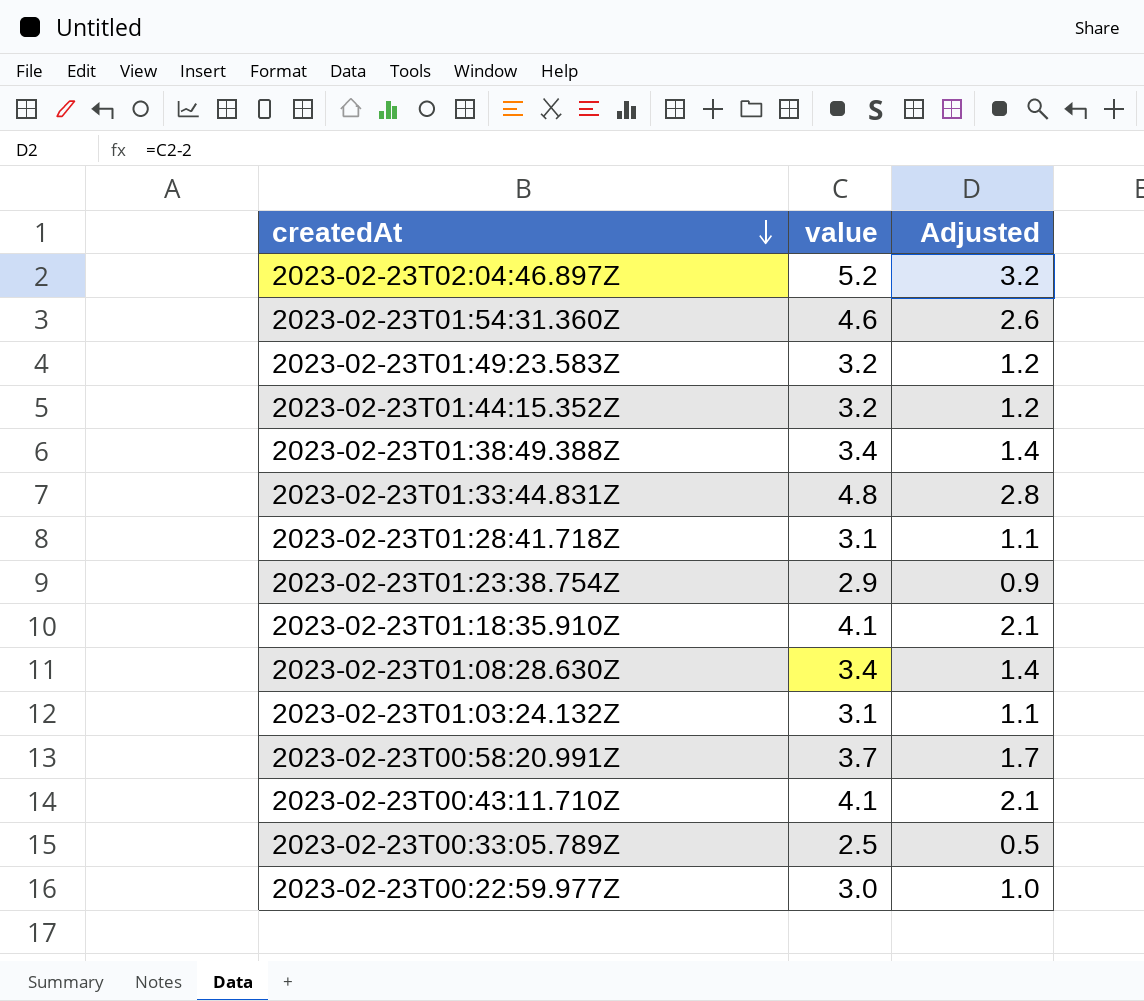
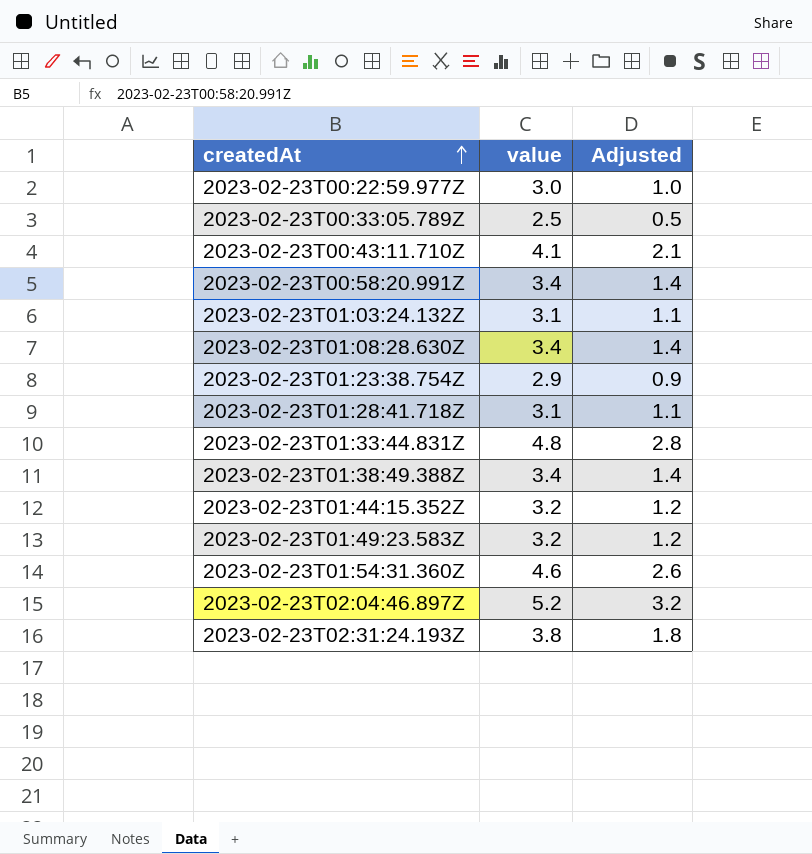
row order: createdAt descending -> createdAt ascending
row 2023-02-23T01:18:35.910Z: 4.1 | 2.1 -> none
2023-02-23T00:58:20.991Z | value: 3.7 -> 3.4
2023-02-23T00:58:20.991Z | Adjusted: 1.7 -> 1.4
row 2023-02-23T02:31:24.193Z: none -> 3.8 | 1.8

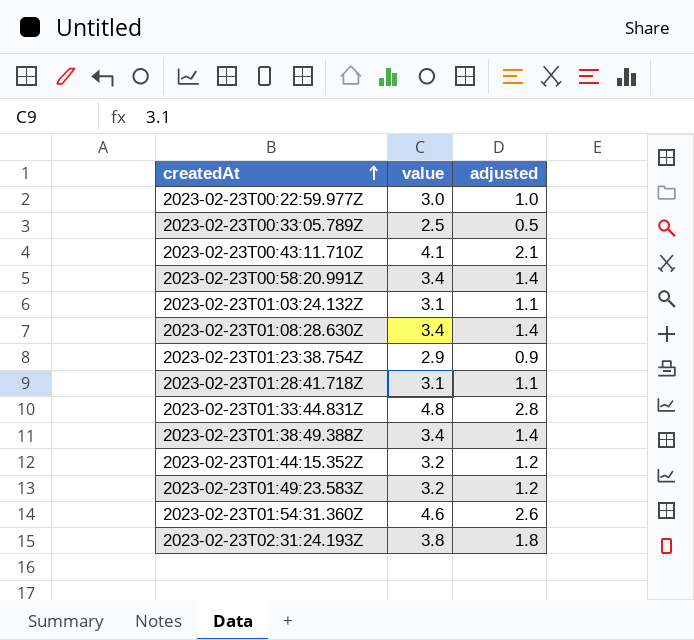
column name: Adjusted -> adjusted
row 2023-02-23T02:04:46.897Z: 5.2 | 3.2 -> none

